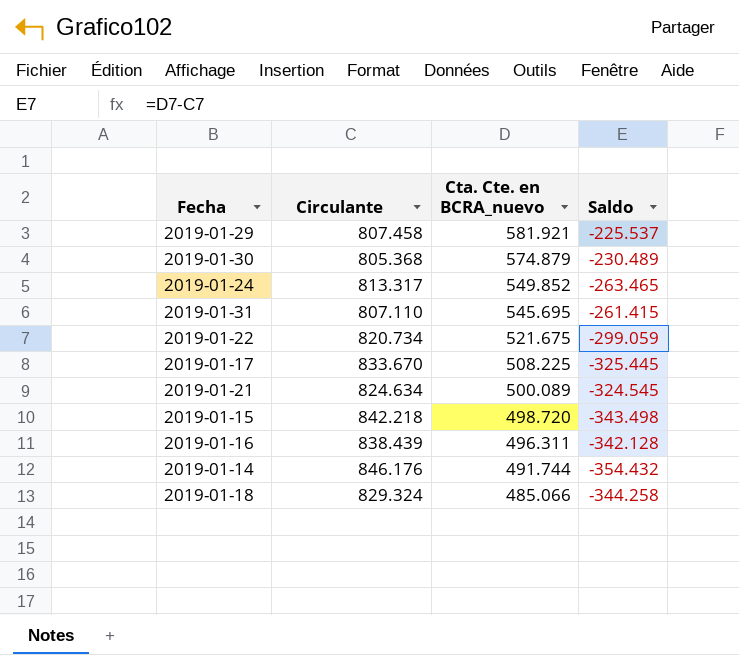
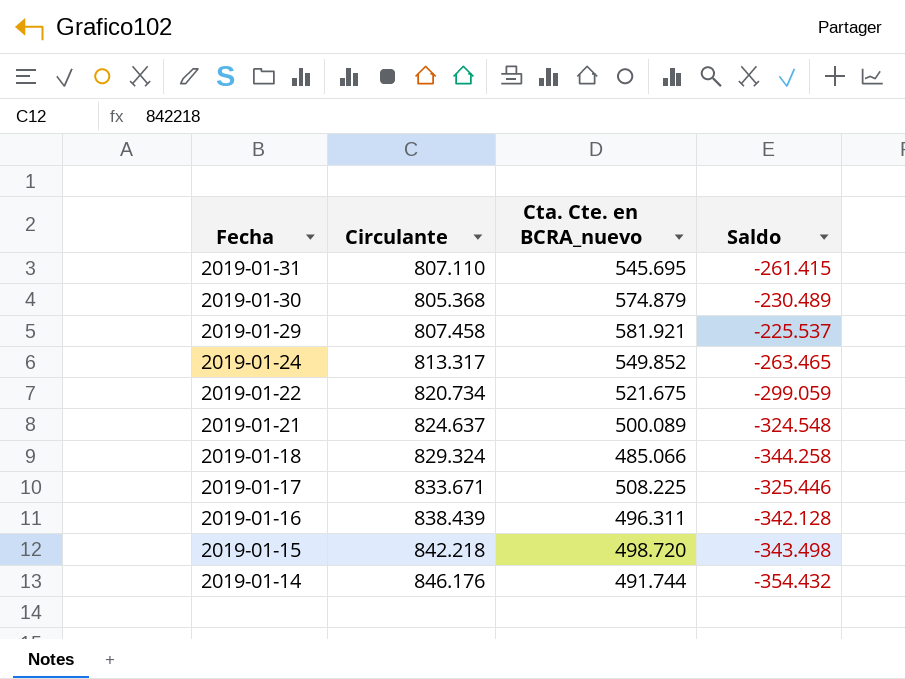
row order: Cta. Cte. en BCRA_nuevo descending -> Fecha descending
2019-01-21 | Circulante: 824.634 -> 824.637
2019-01-21 | Saldo: -324.545 -> -324.548
2019-01-17 | Circulante: 833.670 -> 833.671
2019-01-17 | Saldo: -325.445 -> -325.446

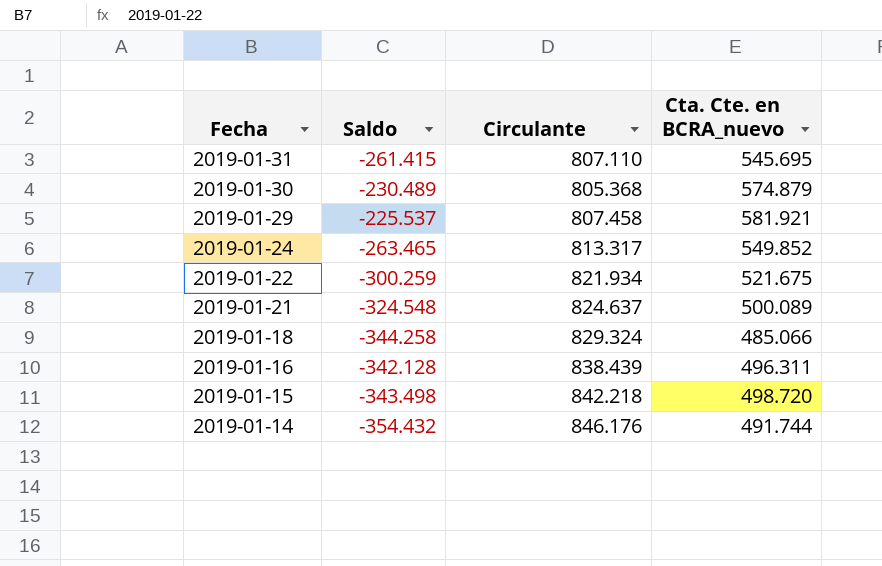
column Saldo | position: 4 -> 2
row 2019-01-17: 833.671 | 508.225 | -325.446 -> none
2019-01-22 | Saldo: -299.059 -> -300.259
2019-01-22 | Circulante: 820.734 -> 821.934

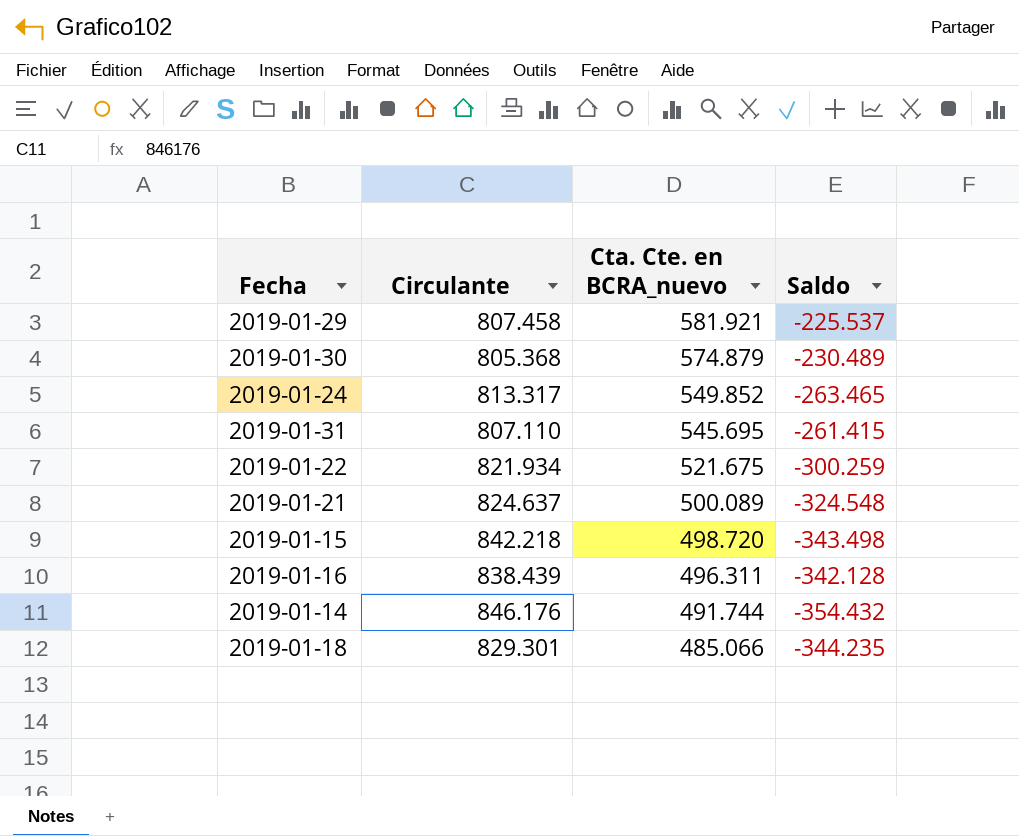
row order: Fecha descending -> Cta. Cte. en BCRA_nuevo descending
column Saldo | position: 2 -> 4
2019-01-18 | Circulante: 829.324 -> 829.301
2019-01-18 | Saldo: -344.258 -> -344.235

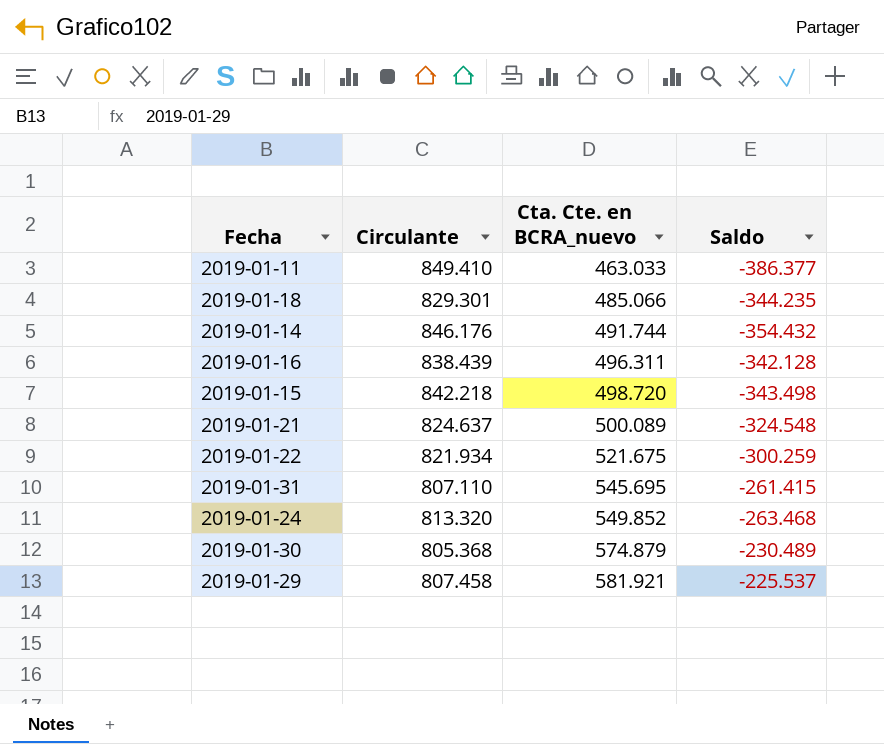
row order: Cta. Cte. en BCRA_nuevo descending -> Cta. Cte. en BCRA_nuevo ascending
row 2019-01-11: none -> 849.410 | 463.033 | -386.377
2019-01-24 | Circulante: 813.317 -> 813.320
2019-01-24 | Saldo: -263.465 -> -263.468

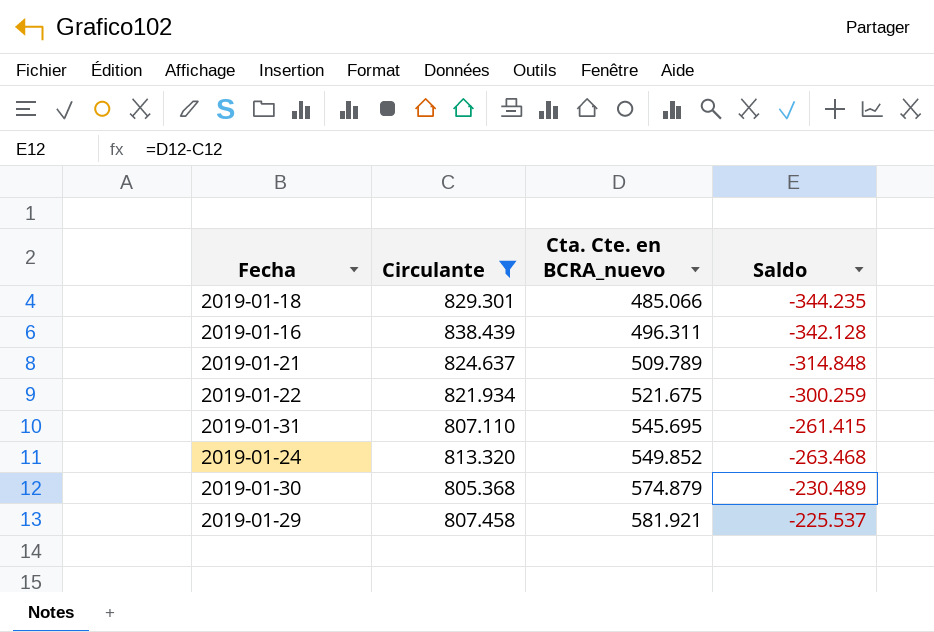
filter: none -> Circulante <= 838.439
2019-01-21 | Cta. Cte. en BCRA_nuevo: 500.089 -> 509.789
2019-01-21 | Saldo: -324.548 -> -314.848

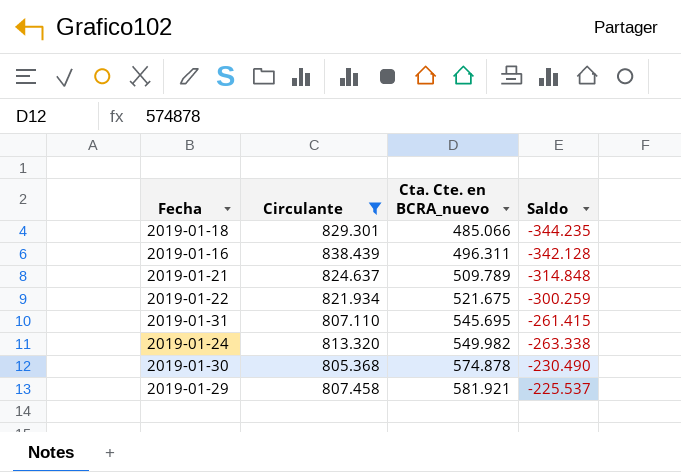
2019-01-24 | Cta. Cte. en BCRA_nuevo: 549.852 -> 549.982
2019-01-24 | Saldo: -263.468 -> -263.338
2019-01-30 | Cta. Cte. en BCRA_nuevo: 574.879 -> 574.878
2019-01-30 | Saldo: -230.489 -> -230.490

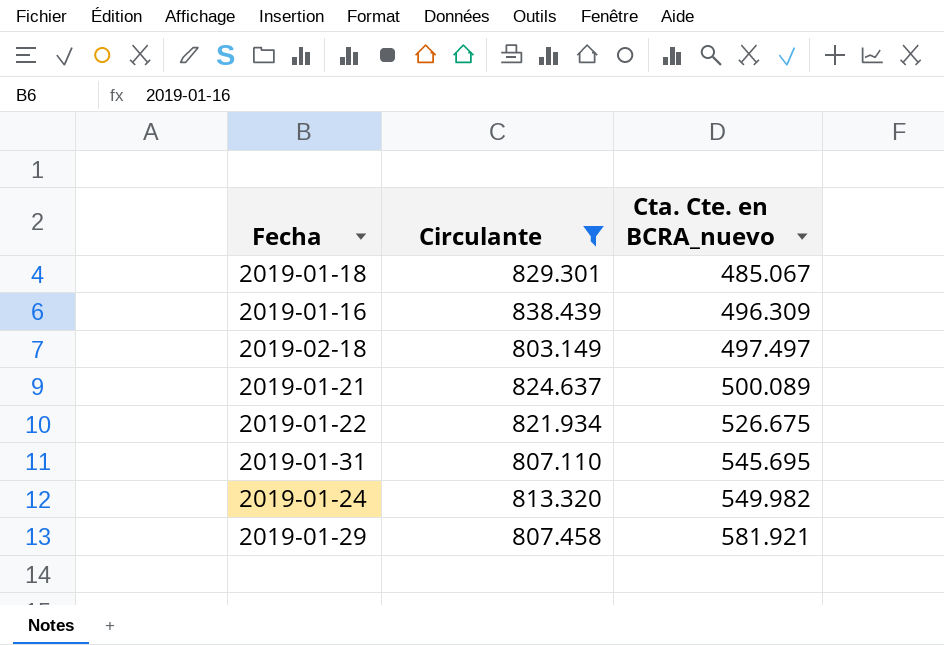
column Saldo | formula: [Cta. Cte. en BCRA_nuevo] - [Circulante] -> none
row 2019-01-30: 805.368 | 574.878 | -230.490 -> none
2019-01-18 | Cta. Cte. en BCRA_nuevo: 485.066 -> 485.067
2019-01-16 | Cta. Cte. en BCRA_nuevo: 496.311 -> 496.309
row 2019-02-18: none -> 803.149 | 497.497
2019-01-21 | Cta. Cte. en BCRA_nuevo: 509.789 -> 500.089
2019-01-22 | Cta. Cte. en BCRA_nuevo: 521.675 -> 526.675

